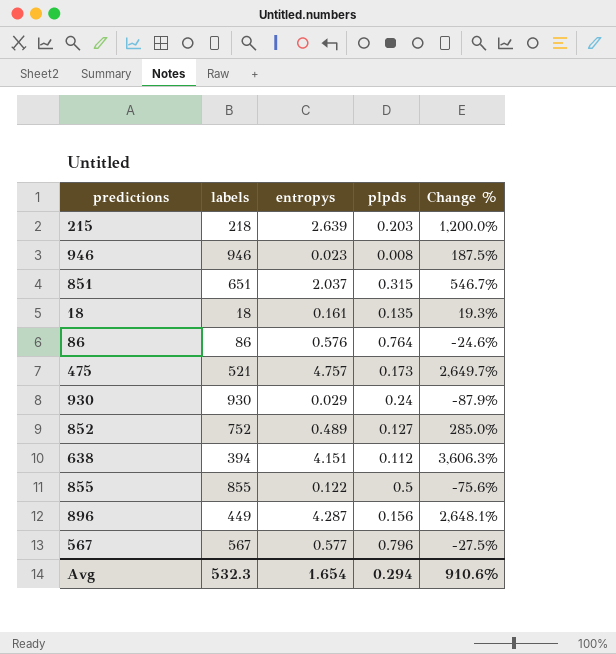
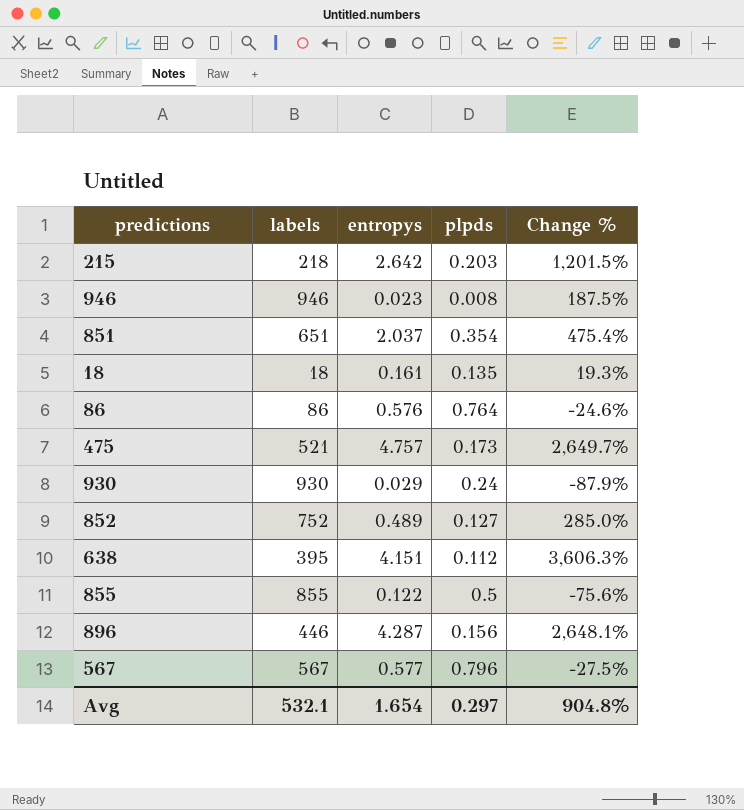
215 | entropys: 2.639 -> 2.642
215 | Change %: 1,200.0% -> 1,201.5%
851 | plpds: 0.315 -> 0.354
851 | Change %: 546.7% -> 475.4%
638 | labels: 394 -> 395
896 | labels: 449 -> 446
Avg | labels: 532.3 -> 532.1
Avg | plpds: 0.294 -> 0.297
Avg | Change %: 910.6% -> 904.8%

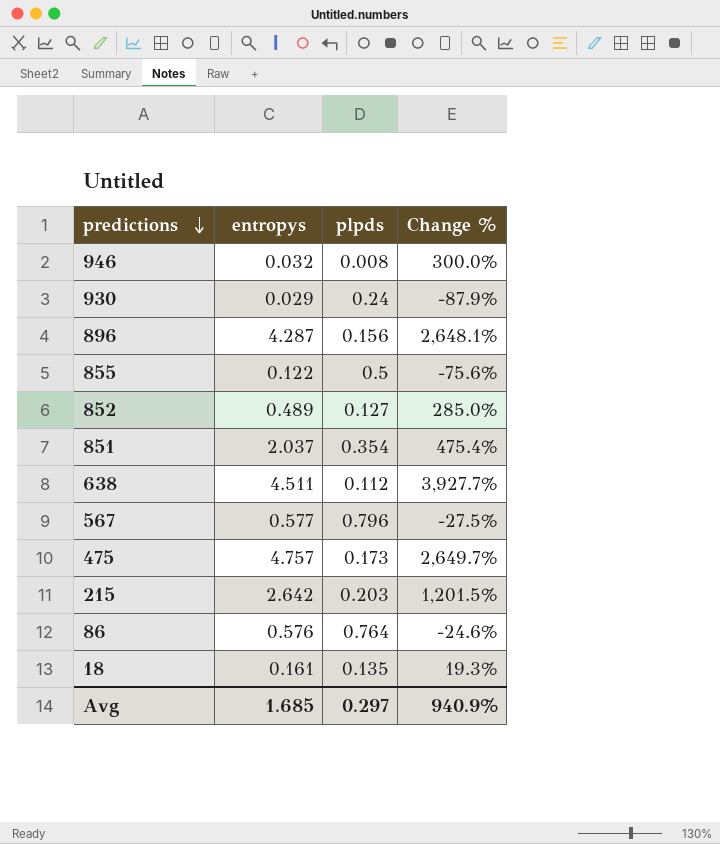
row order: none -> predictions descending
column labels | position: 2 -> none
946 | entropys: 0.023 -> 0.032
946 | Change %: 187.5% -> 300.0%
638 | entropys: 4.151 -> 4.511
638 | Change %: 3,606.3% -> 3,927.7%
Avg | entropys: 1.654 -> 1.685
Avg | Change %: 904.8% -> 940.9%

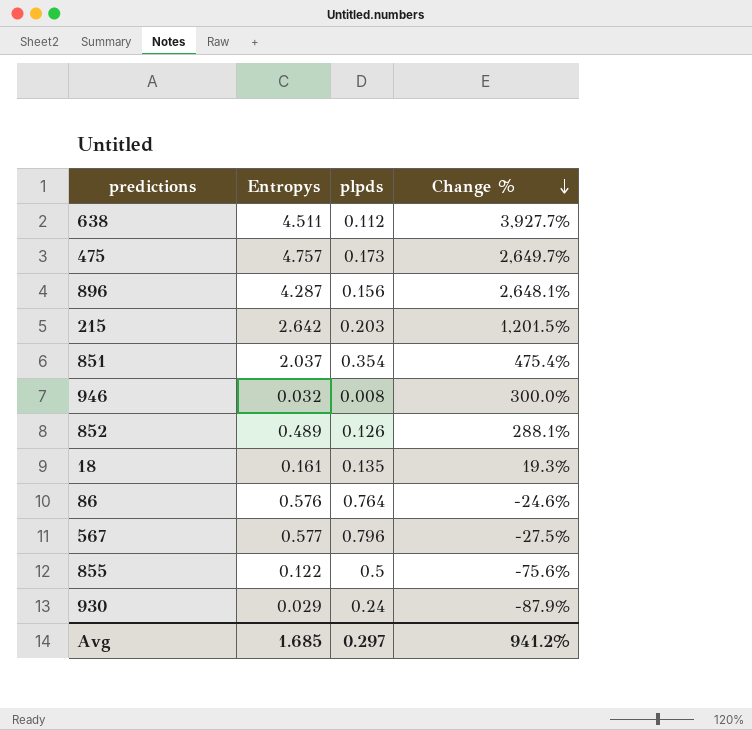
row order: predictions descending -> Change % descending
column name: entropys -> Entropys
852 | plpds: 0.127 -> 0.126
852 | Change %: 285.0% -> 288.1%
Avg | Change %: 940.9% -> 941.2%

